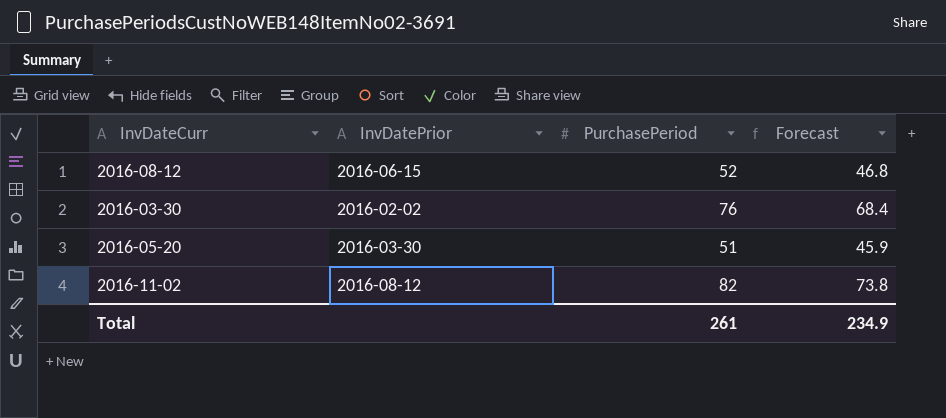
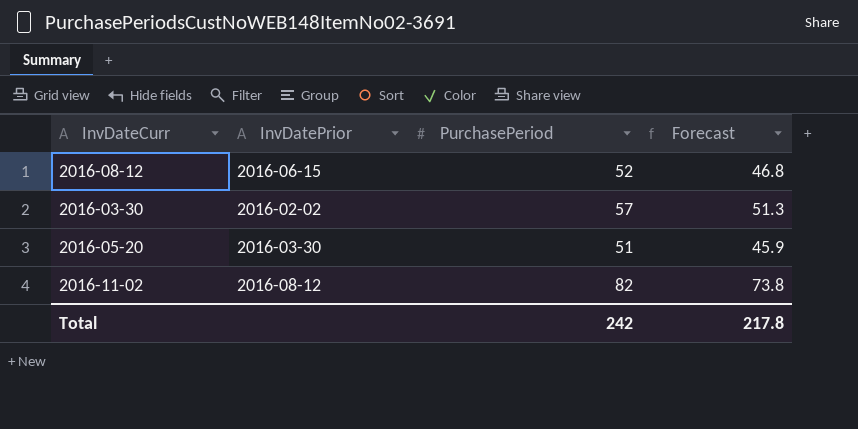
2016-03-30 | PurchasePeriod: 76 -> 57
2016-03-30 | Forecast: 68.4 -> 51.3
Total | PurchasePeriod: 261 -> 242
Total | Forecast: 234.9 -> 217.8

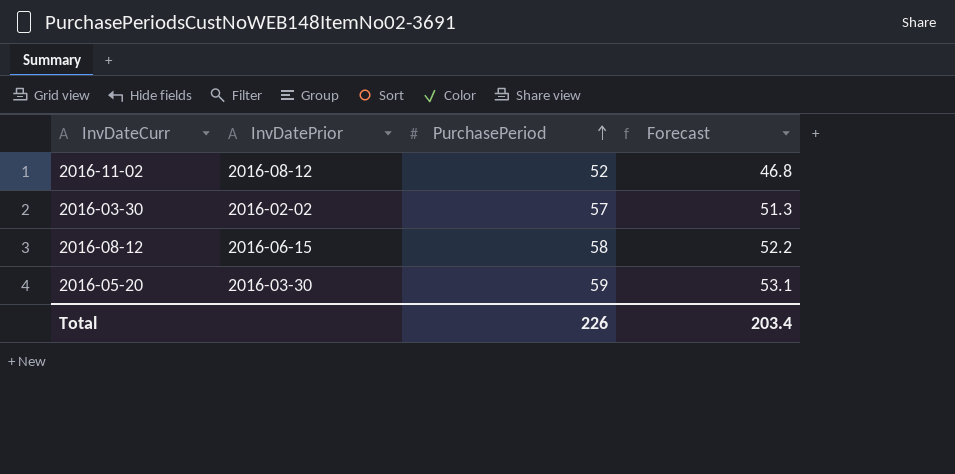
row order: none -> PurchasePeriod ascending
2016-11-02 | PurchasePeriod: 82 -> 52
2016-11-02 | Forecast: 73.8 -> 46.8
2016-08-12 | PurchasePeriod: 52 -> 58
2016-08-12 | Forecast: 46.8 -> 52.2
2016-05-20 | PurchasePeriod: 51 -> 59
2016-05-20 | Forecast: 45.9 -> 53.1
Total | PurchasePeriod: 242 -> 226
Total | Forecast: 217.8 -> 203.4

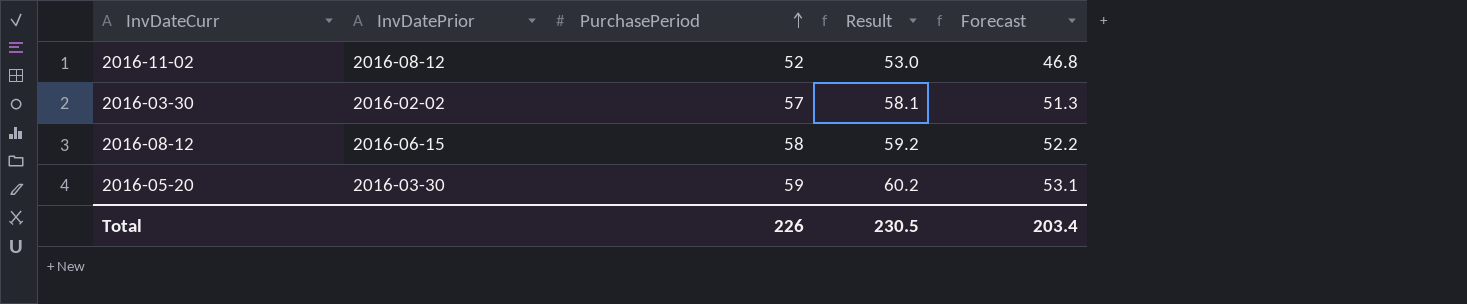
column Result | formula: none -> [PurchasePeriod] * 1.02

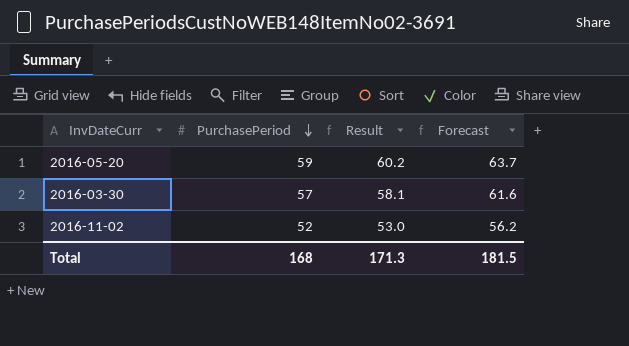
row order: PurchasePeriod ascending -> PurchasePeriod descending
column InvDatePrior | position: 2 -> none
column Forecast | formula: [PurchasePeriod] * 0.9 -> [PurchasePeriod] * 1.08
row 2016-08-12: 2016-06-15 | 58 | 59.2 | 52.2 -> none
Total | PurchasePeriod: 226 -> 168
Total | Result: 230.5 -> 171.3
Total | Forecast: 203.4 -> 181.5

